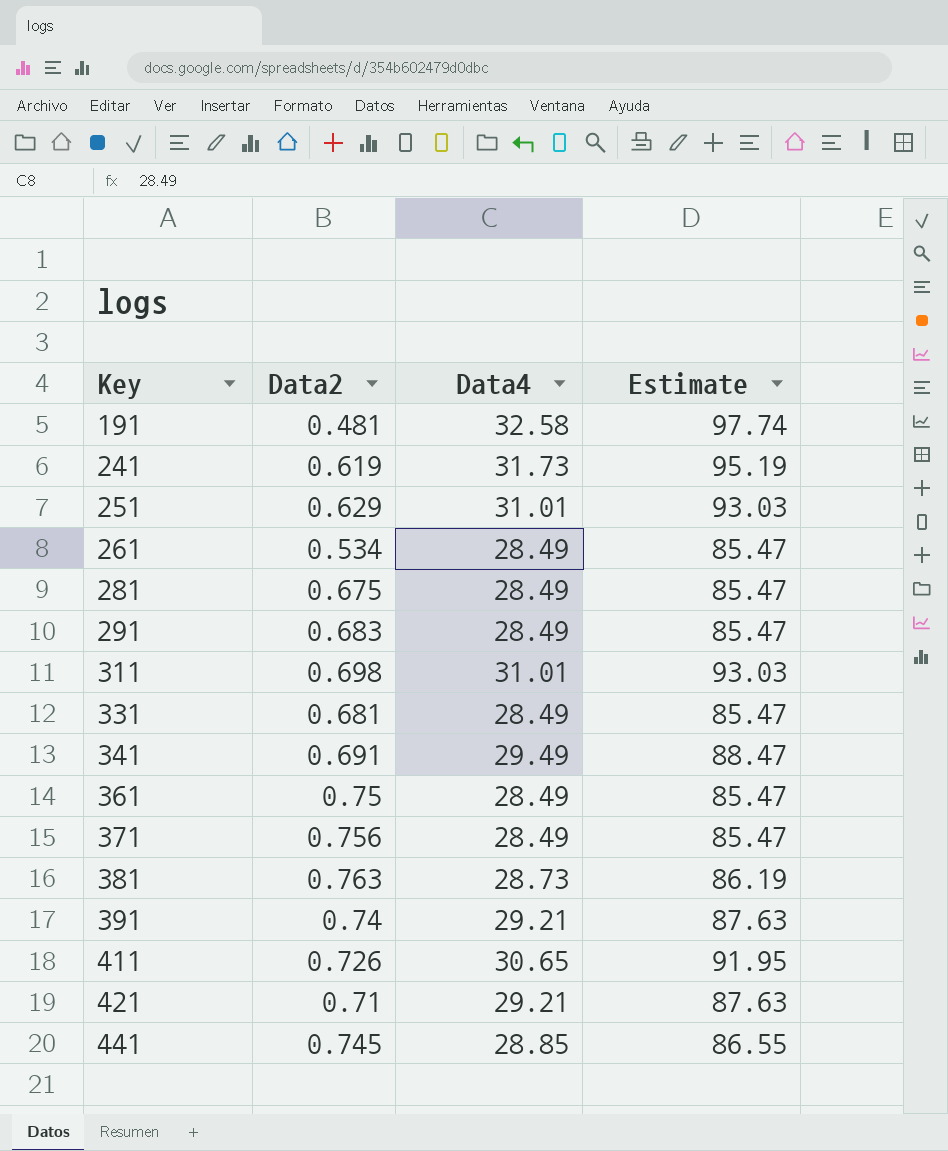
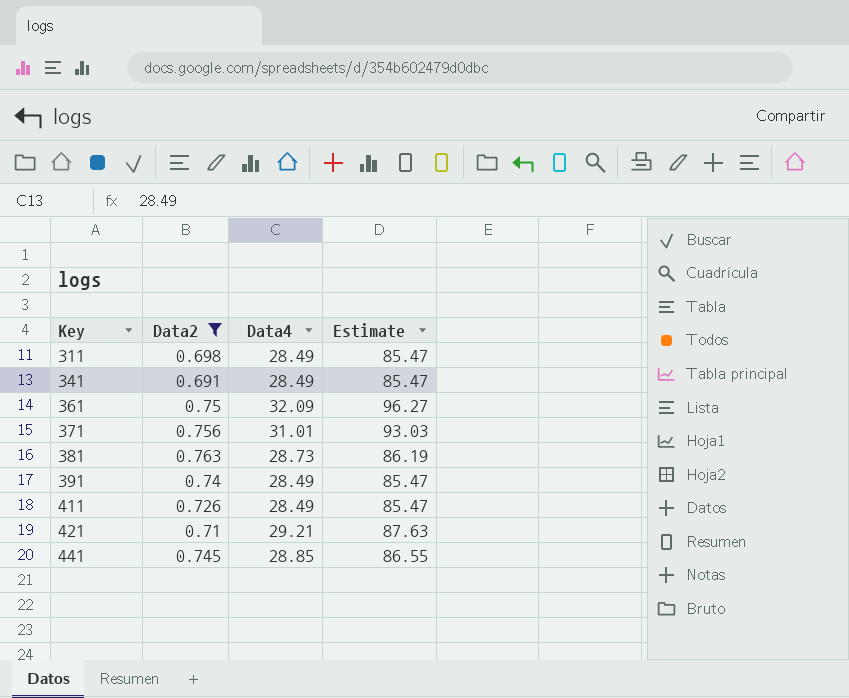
filter: none -> Data2 >= 0.691
311 | Data4: 31.01 -> 28.49
311 | Estimate: 93.03 -> 85.47
341 | Data4: 29.49 -> 28.49
341 | Estimate: 88.47 -> 85.47
361 | Data4: 28.49 -> 32.09
361 | Estimate: 85.47 -> 96.27
371 | Data4: 28.49 -> 31.01
371 | Estimate: 85.47 -> 93.03
391 | Data4: 29.21 -> 28.49
391 | Estimate: 87.63 -> 85.47
411 | Data4: 30.65 -> 28.49
411 | Estimate: 91.95 -> 85.47

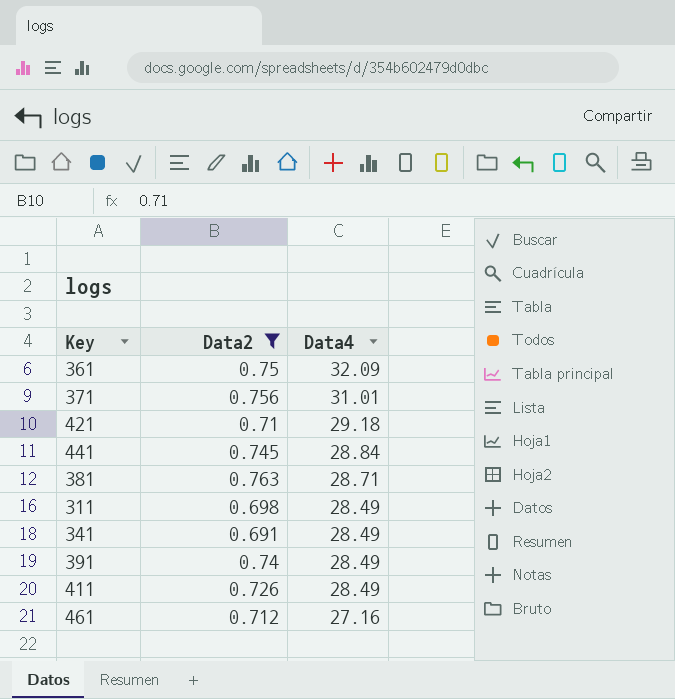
row order: Key ascending -> Data4 descending
column Estimate | formula: [Data4] * 3 -> none
421 | Data4: 29.21 -> 29.18
441 | Data4: 28.85 -> 28.84
381 | Data4: 28.73 -> 28.71
row 461: none -> 0.712 | 27.16

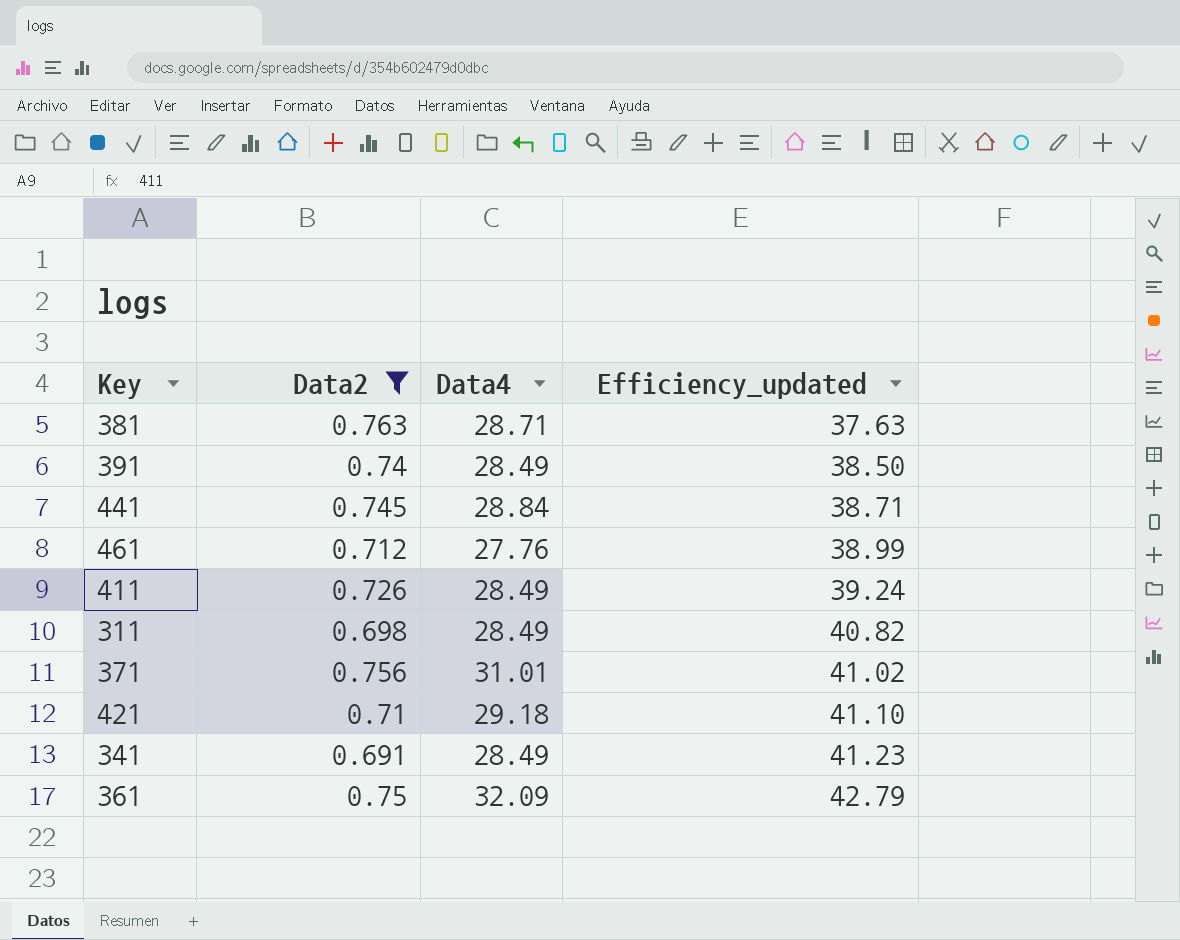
row order: Data4 descending -> Efficiency_updated ascending
column Efficiency_updated | formula: none -> [Data4] / [Data2]
461 | Data4: 27.16 -> 27.76

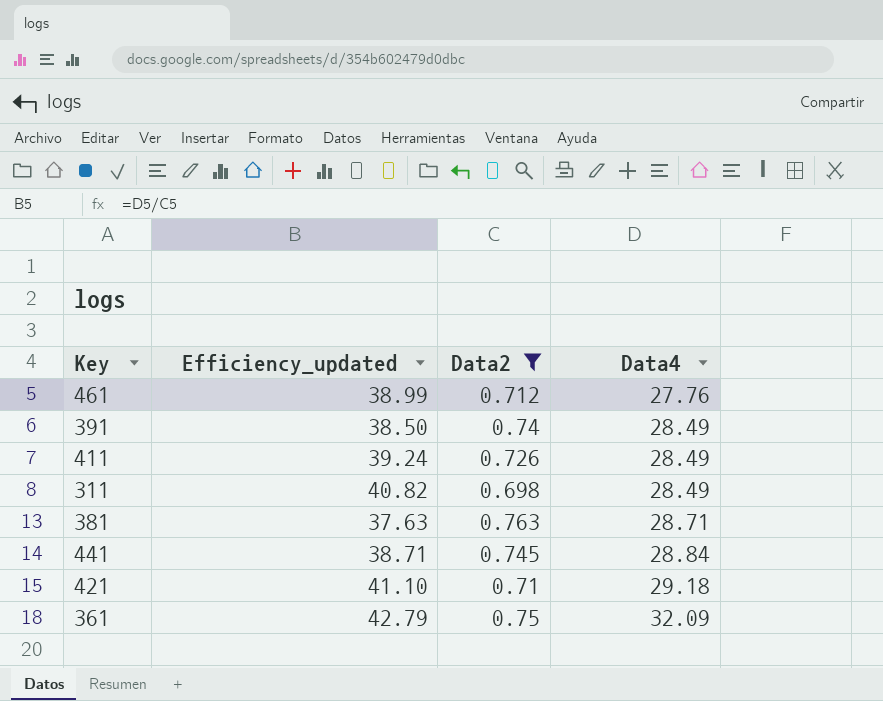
row order: Efficiency_updated ascending -> Data4 ascending
column Efficiency_updated | position: 4 -> 2
row 371: 0.756 | 31.01 | 41.02 -> none
row 341: 0.691 | 28.49 | 41.23 -> none

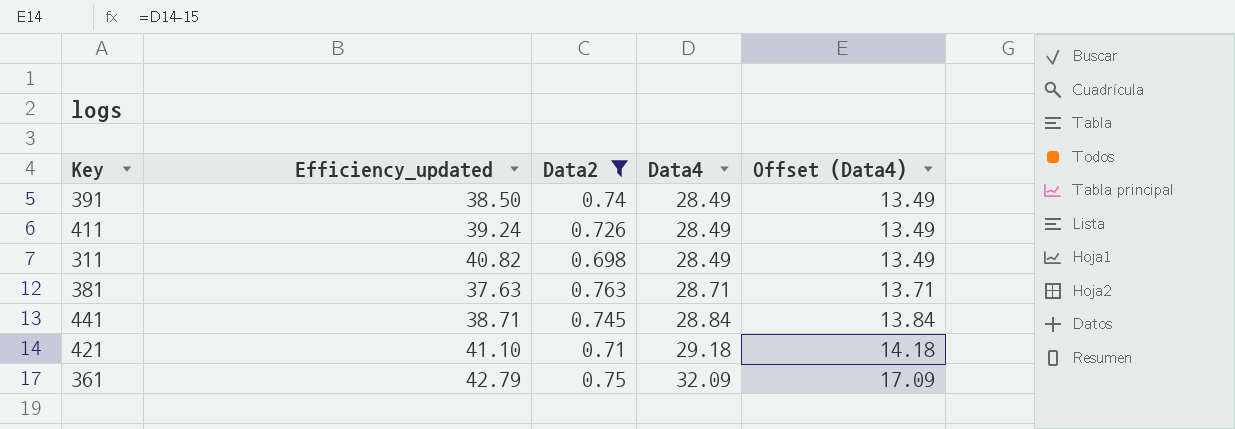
column Offset (Data4) | formula: none -> [Data4] - 15
row 461: 38.99 | 0.712 | 27.76 -> none

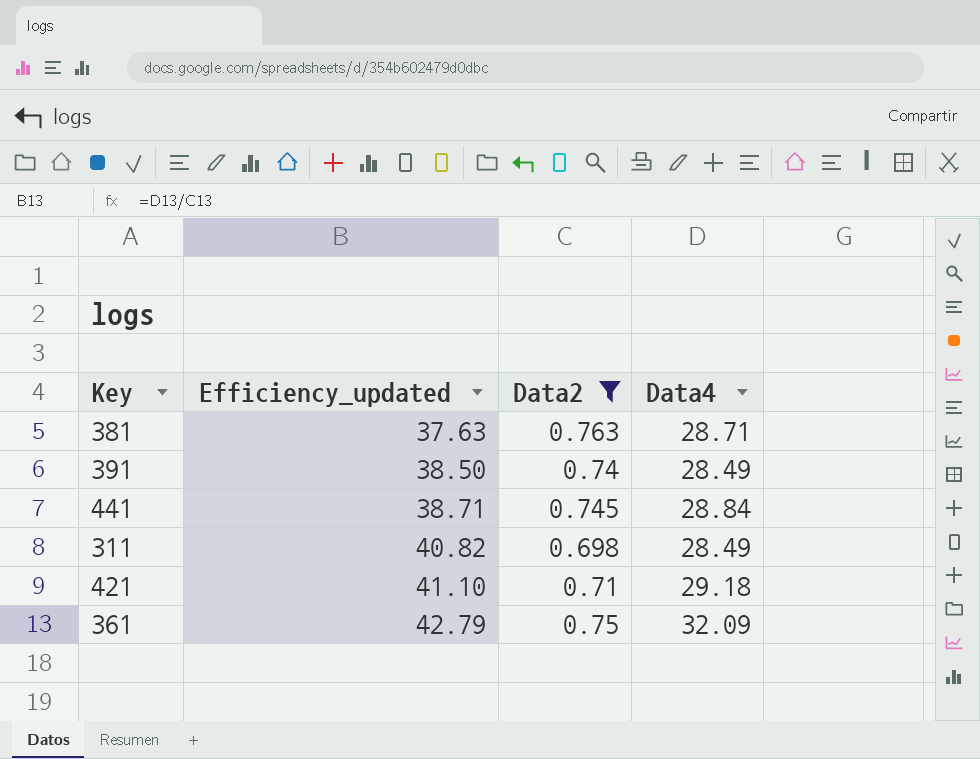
row order: Data4 ascending -> Efficiency_updated ascending
column Offset (Data4) | formula: [Data4] - 15 -> none
row 411: 39.24 | 0.726 | 28.49 | 13.49 -> none

